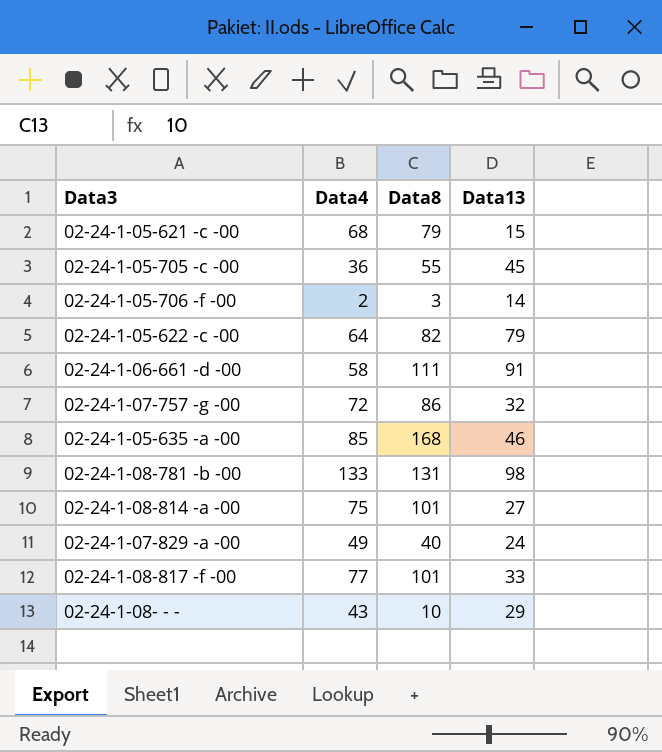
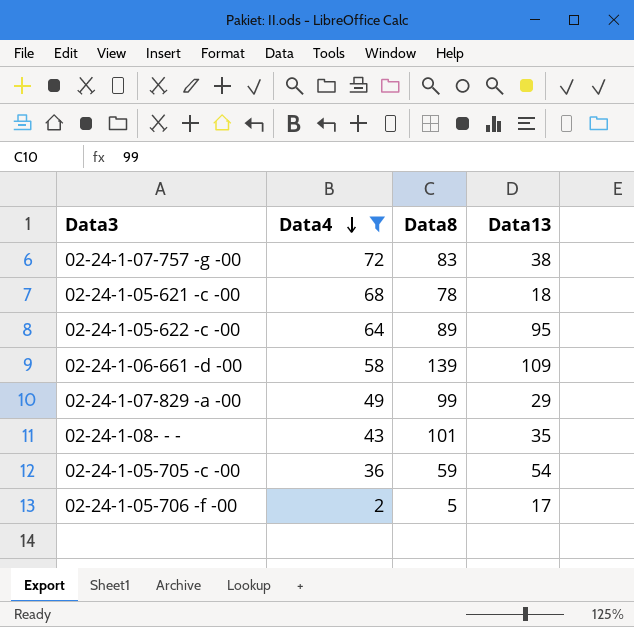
filter: none -> Data4 <= 72
row order: none -> Data4 descending
02-24-1-07-757 -g -00 | Data8: 86 -> 83
02-24-1-07-757 -g -00 | Data13: 32 -> 38
02-24-1-05-621 -c -00 | Data8: 79 -> 78
02-24-1-05-621 -c -00 | Data13: 15 -> 18
02-24-1-05-622 -c -00 | Data8: 82 -> 89
02-24-1-05-622 -c -00 | Data13: 79 -> 95
02-24-1-06-661 -d -00 | Data8: 111 -> 139
02-24-1-06-661 -d -00 | Data13: 91 -> 109
02-24-1-07-829 -a -00 | Data8: 40 -> 99
02-24-1-07-829 -a -00 | Data13: 24 -> 29
02-24-1-08- - - | Data8: 10 -> 101
02-24-1-08- - - | Data13: 29 -> 35
02-24-1-05-705 -c -00 | Data8: 55 -> 59
02-24-1-05-705 -c -00 | Data13: 45 -> 54
02-24-1-05-706 -f -00 | Data8: 3 -> 5
02-24-1-05-706 -f -00 | Data13: 14 -> 17

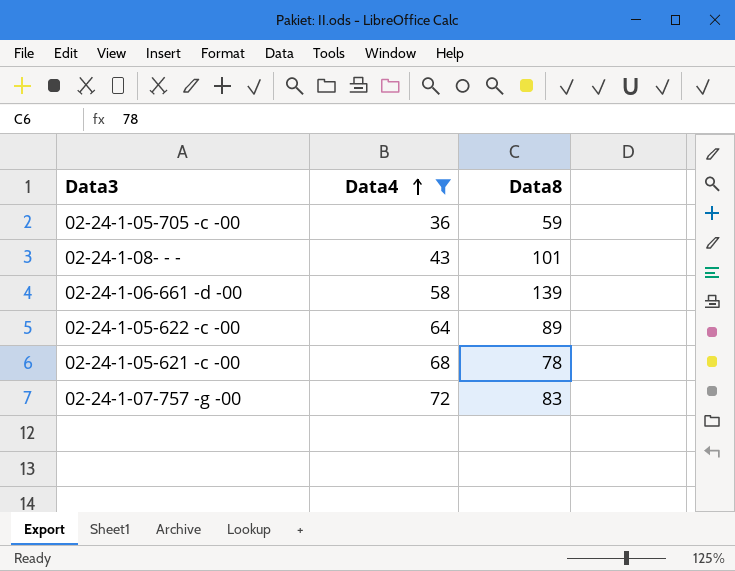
row order: Data4 descending -> Data4 ascending
column Data13 | position: 4 -> none
row 02-24-1-07-829 -a -00: 49 | 99 | 29 -> none
row 02-24-1-05-706 -f -00: 2 | 5 | 17 -> none

